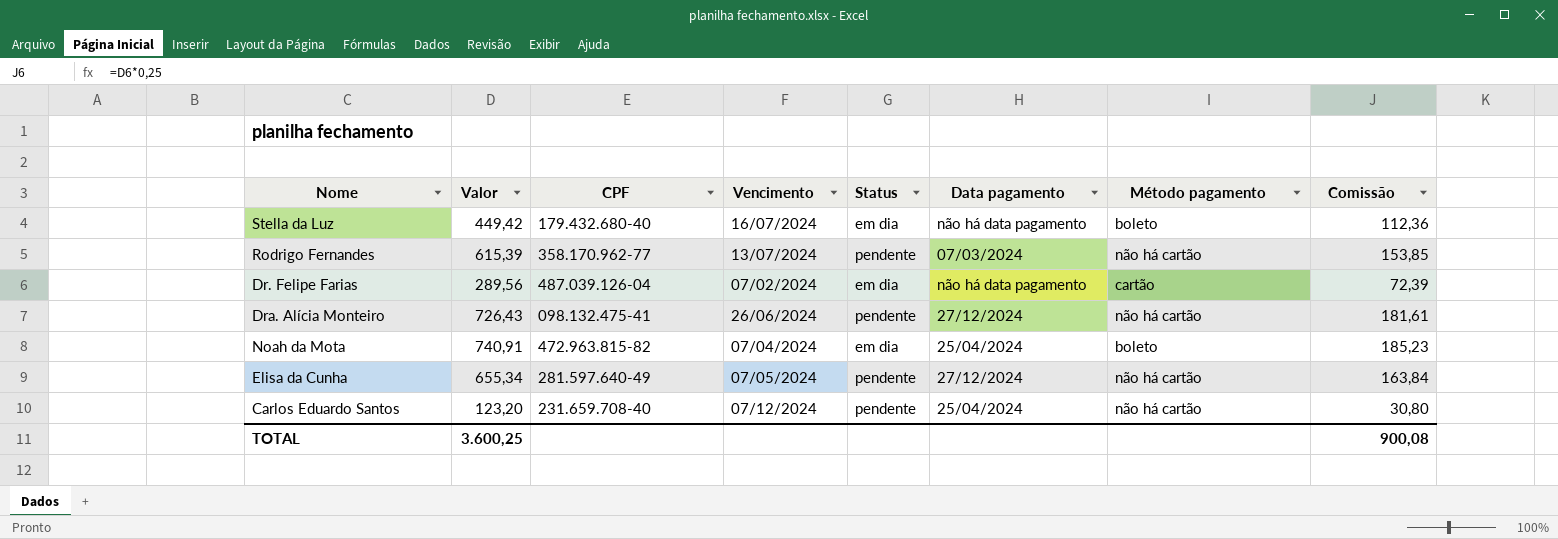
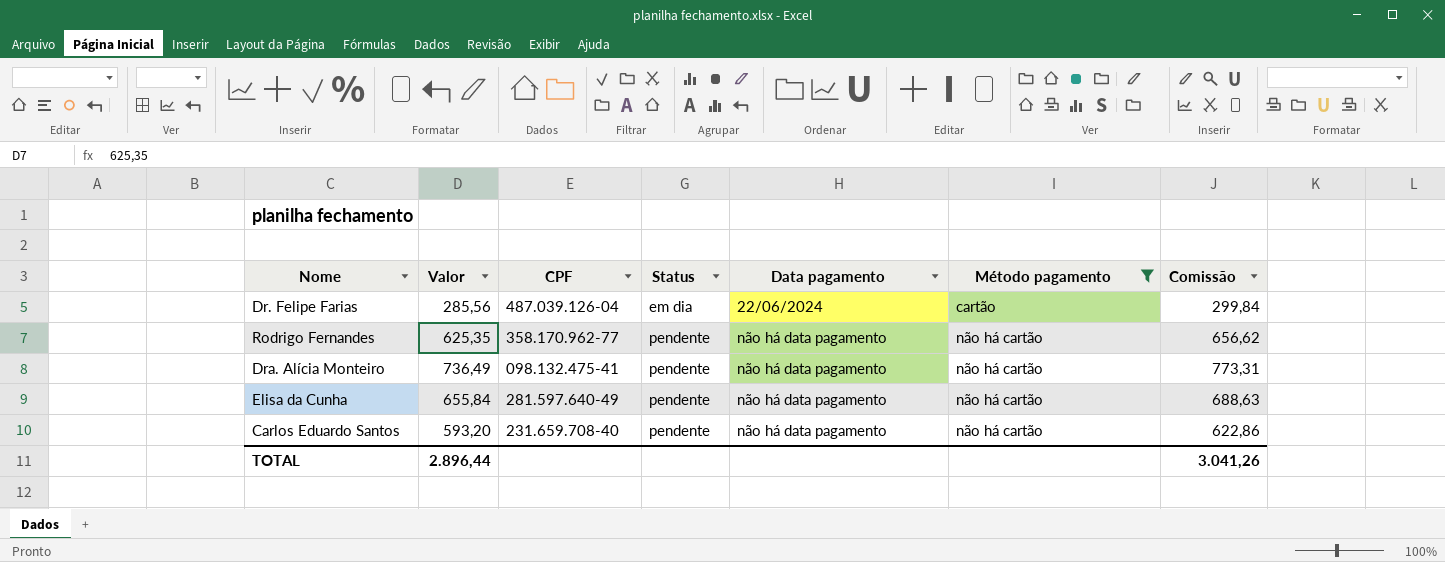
filter: none -> Método pagamento != boleto
row order: none -> Status ascending
column Vencimento | position: 4 -> none
column Comissão | formula: [Valor] * 0,25 -> [Valor] * 1,05
Dr. Felipe Farias | Valor: 289,56 -> 285,56
Dr. Felipe Farias | Data pagamento: não há data pagamento -> 22/06/2024
Rodrigo Fernandes | Valor: 615,39 -> 625,35
Rodrigo Fernandes | Data pagamento: 07/03/2024 -> não há data pagamento
Dra. Alícia Monteiro | Valor: 726,43 -> 736,49
Dra. Alícia Monteiro | Data pagamento: 27/12/2024 -> não há data pagamento
Elisa da Cunha | Valor: 655,34 -> 655,84
Elisa da Cunha | Data pagamento: 27/12/2024 -> não há data pagamento
Carlos Eduardo Santos | Valor: 123,20 -> 593,20
Carlos Eduardo Santos | Data pagamento: 25/04/2024 -> não há data pagamento
TOTAL | Valor: 3.600,25 -> 2.896,44
TOTAL | Comissão: 900,08 -> 3.041,26

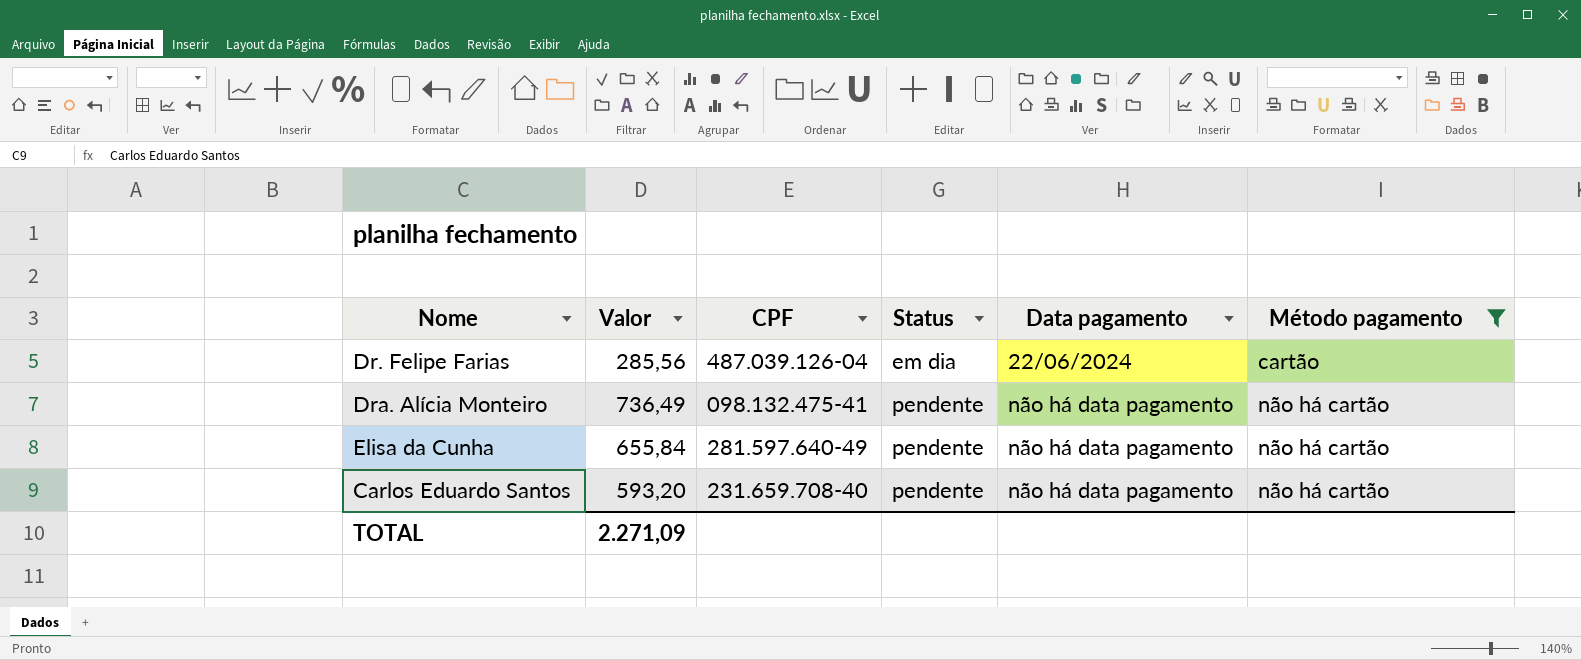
column Comissão | formula: [Valor] * 1,05 -> none
row Rodrigo Fernandes: 625,35 | 358.170.962-77 | pendente | não há data pagamento | não há cartão | 656,62 -> none
TOTAL | Valor: 2.896,44 -> 2.271,09

